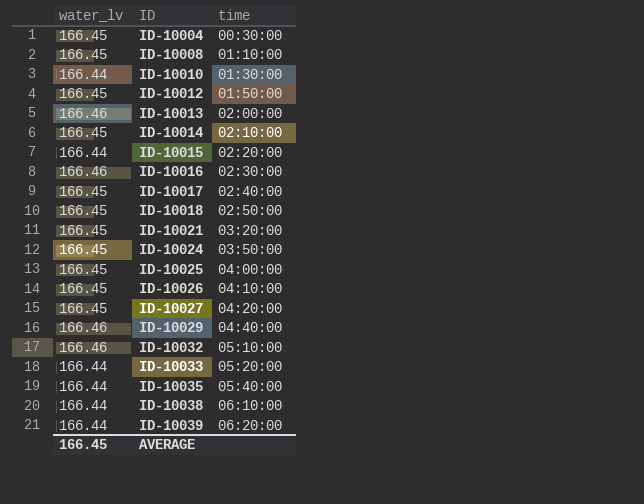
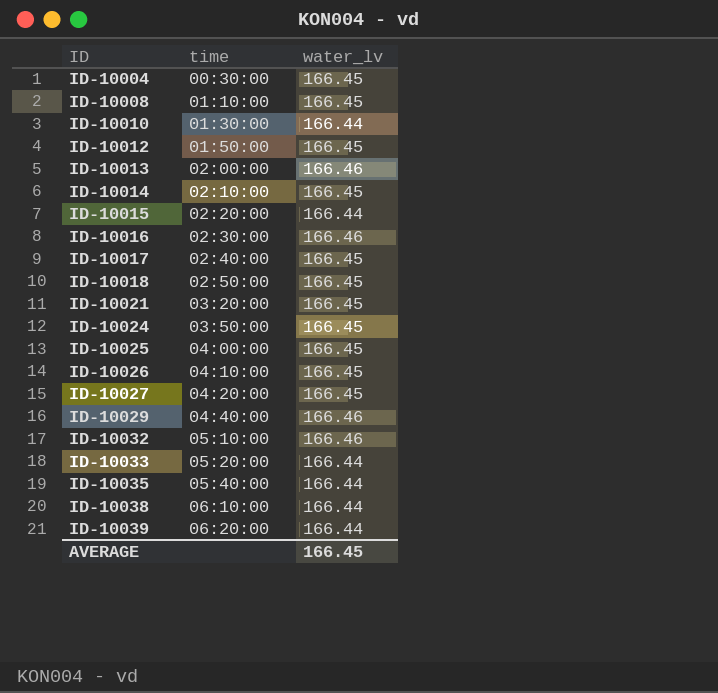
column water_lv | position: 1 -> 3

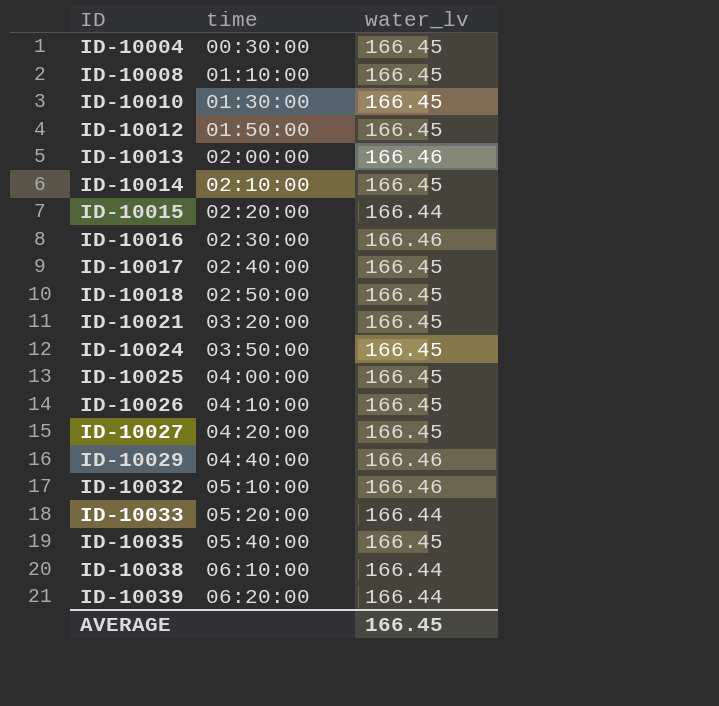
ID-10010 | water_lv: 166.44 -> 166.45
ID-10035 | water_lv: 166.44 -> 166.45

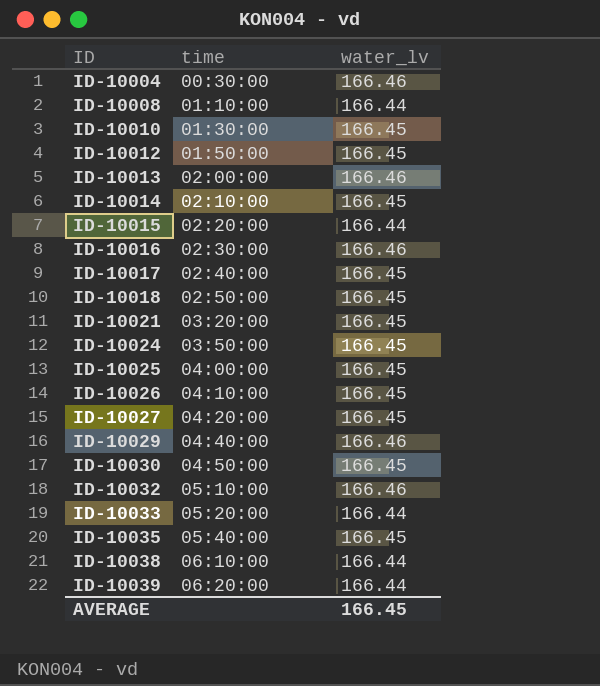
ID-10004 | water_lv: 166.45 -> 166.46
ID-10008 | water_lv: 166.45 -> 166.44
row ID-10030: none -> 04:50:00 | 166.45

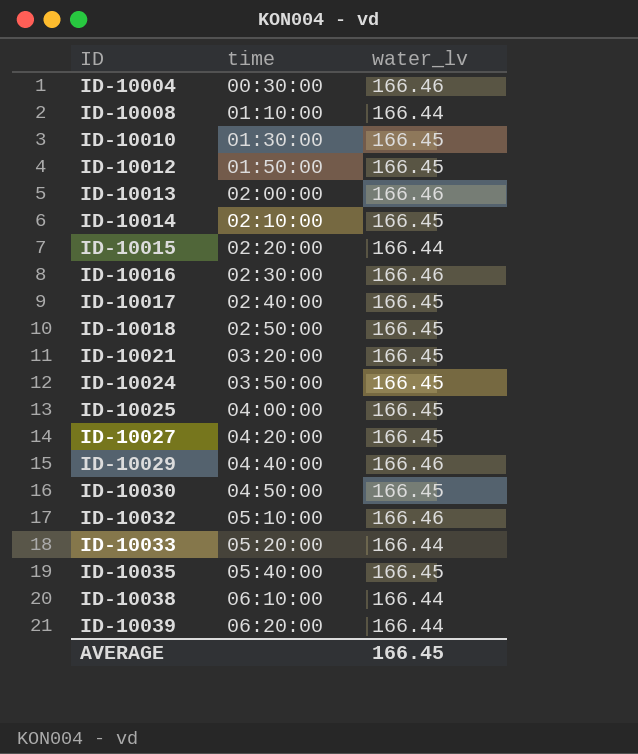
row ID-10026: 04:10:00 | 166.45 -> none

